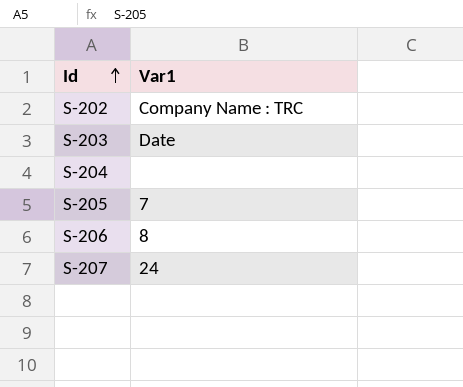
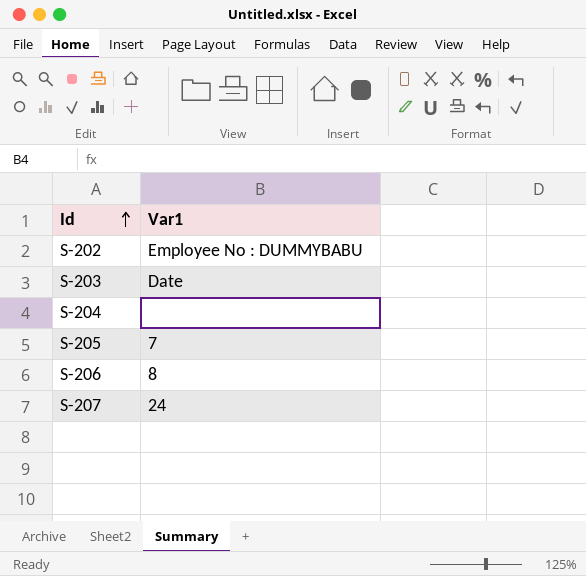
S-202 | Var1: Company Name : TRC -> Employee No : DUMMYBABU

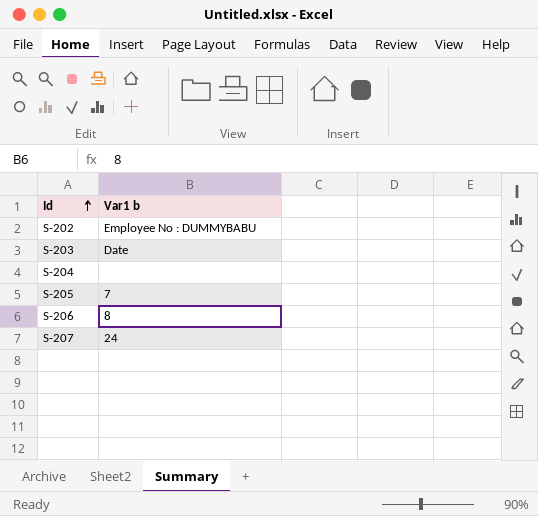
column name: Var1 -> Var1 b

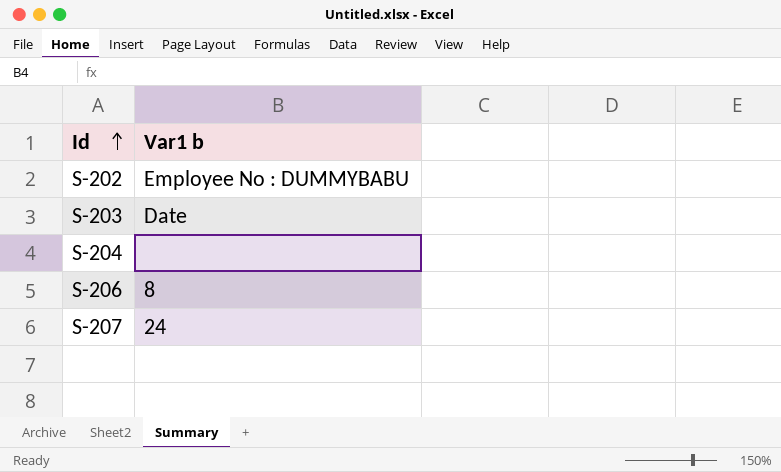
row S-205: 7 -> none

